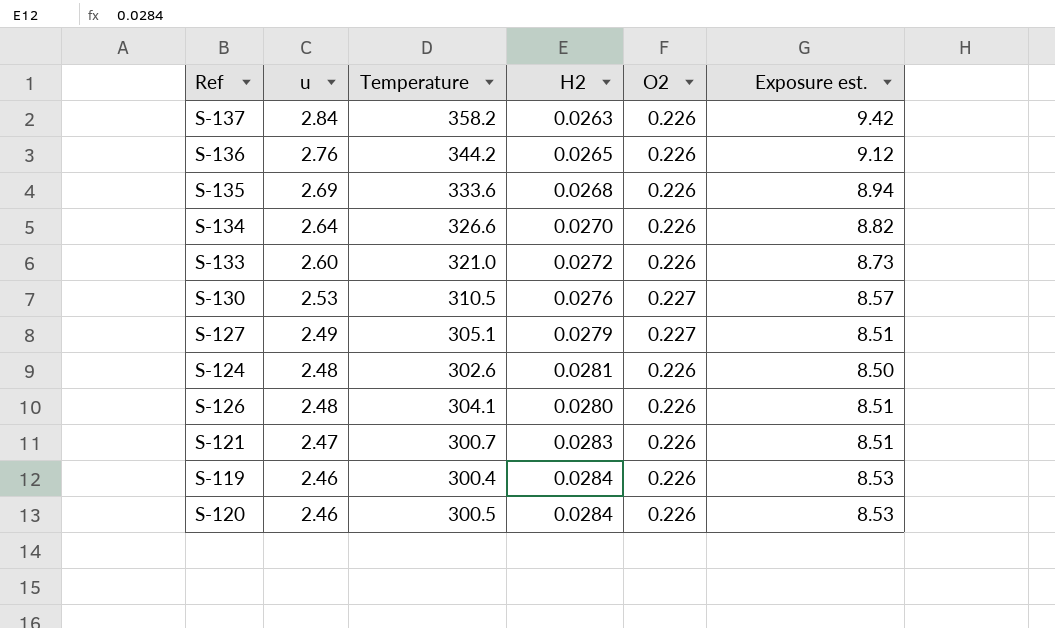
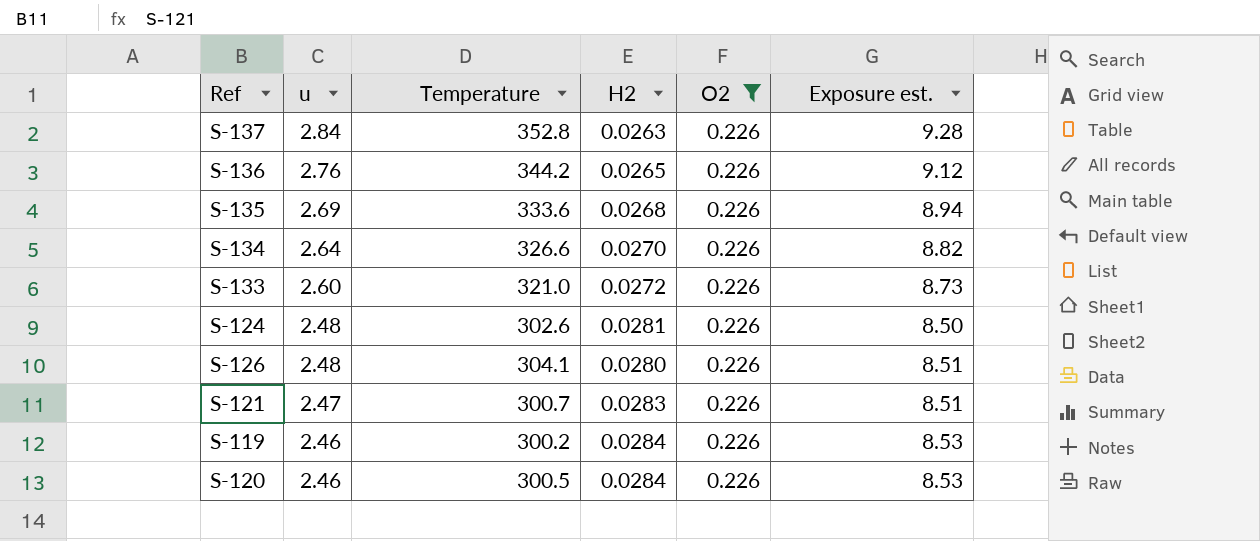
filter: none -> O2 = 0.226
S-137 | Temperature: 358.2 -> 352.8
S-137 | Exposure est.: 9.42 -> 9.28
S-119 | Temperature: 300.4 -> 300.2

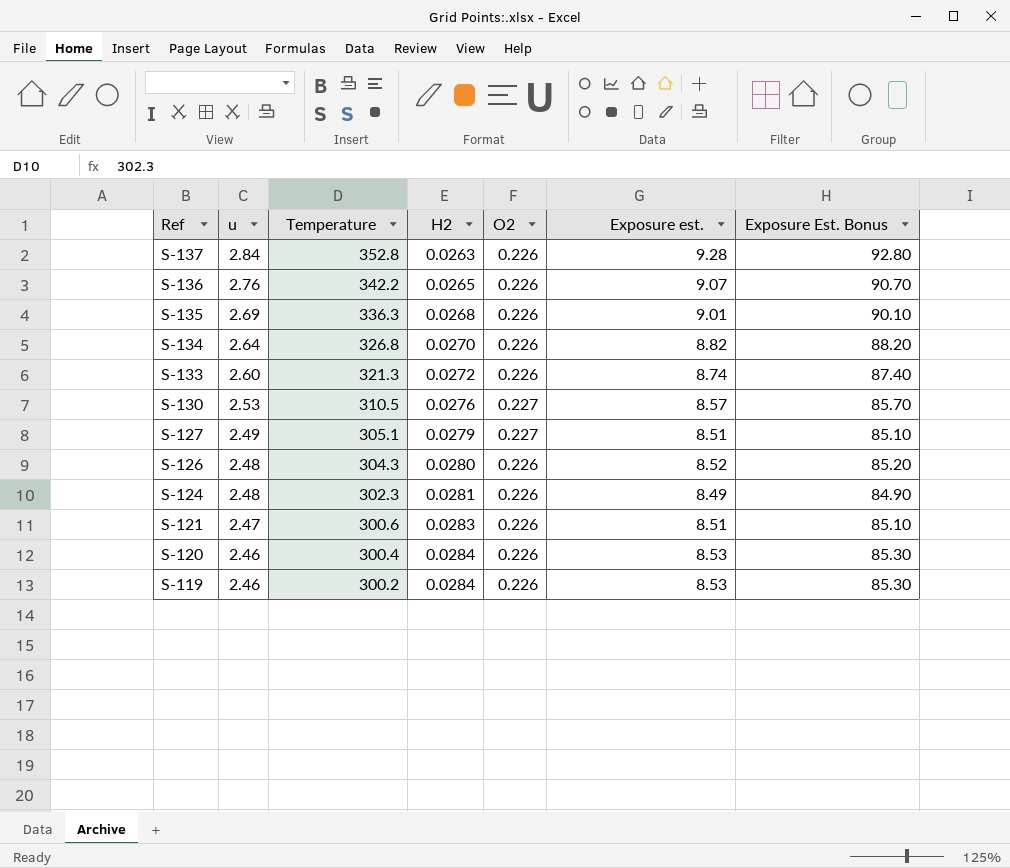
filter: O2 = 0.226 -> none
row order: u descending -> Ref descending
column Exposure Est. Bonus | formula: none -> [Exposure est.] * 10
S-136 | Temperature: 344.2 -> 342.2
S-136 | Exposure est.: 9.12 -> 9.07
S-135 | Temperature: 333.6 -> 336.3
S-135 | Exposure est.: 8.94 -> 9.01
S-134 | Temperature: 326.6 -> 326.8
S-133 | Temperature: 321.0 -> 321.3
S-133 | Exposure est.: 8.73 -> 8.74
S-126 | Temperature: 304.1 -> 304.3
S-126 | Exposure est.: 8.51 -> 8.52
S-124 | Temperature: 302.6 -> 302.3
S-124 | Exposure est.: 8.50 -> 8.49
S-121 | Temperature: 300.7 -> 300.6
S-120 | Temperature: 300.5 -> 300.4

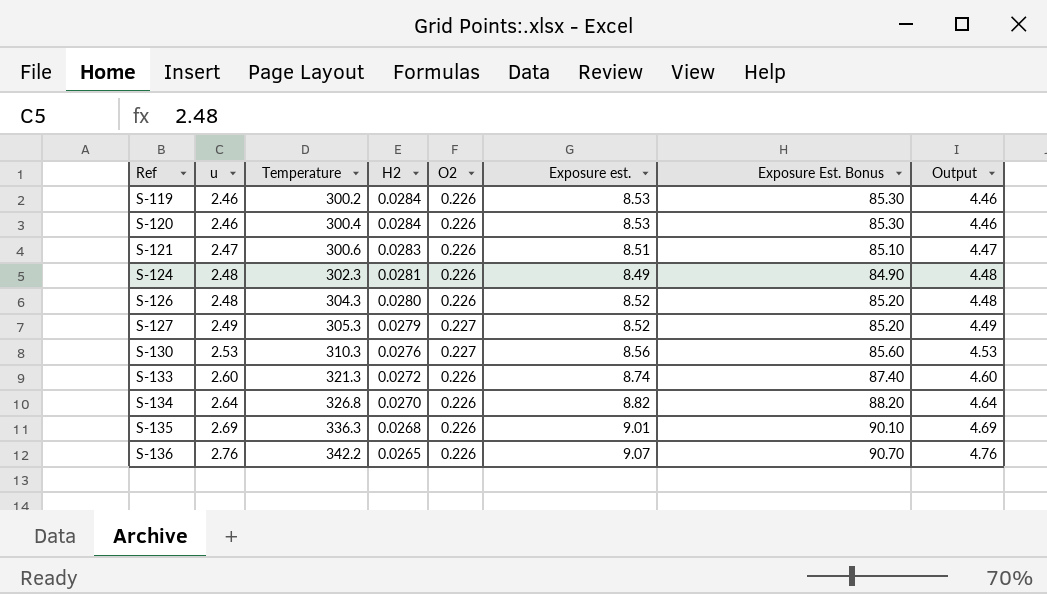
row order: Ref descending -> Ref ascending
column Output | formula: none -> [u] + 2
row S-137: 2.84 | 352.8 | 0.0263 | 0.226 | 9.28 | 92.80 -> none
S-127 | Temperature: 305.1 -> 305.3
S-127 | Exposure est.: 8.51 -> 8.52
S-127 | Exposure Est. Bonus: 85.10 -> 85.20
S-130 | Temperature: 310.5 -> 310.3
S-130 | Exposure est.: 8.57 -> 8.56
S-130 | Exposure Est. Bonus: 85.70 -> 85.60

